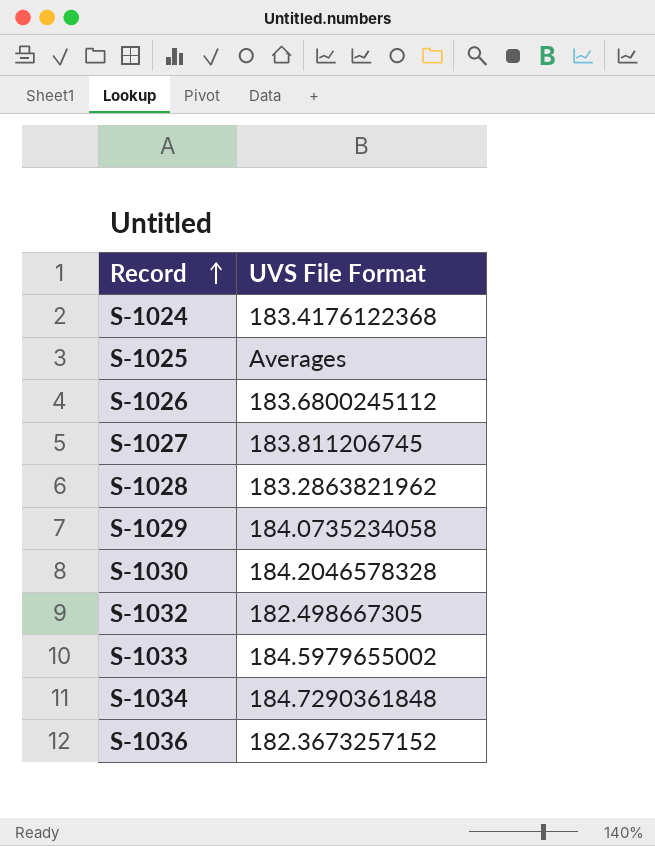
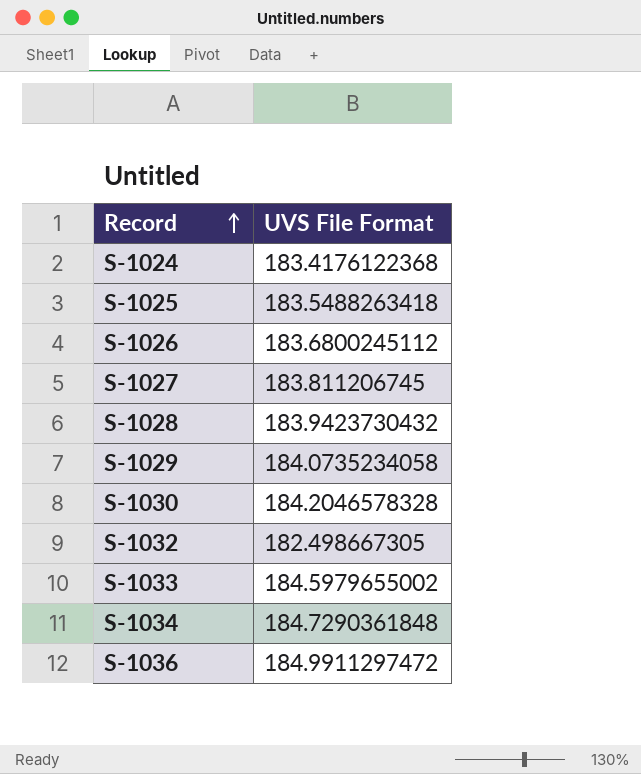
S-1025 | UVS File Format: Averages -> 183.5488263418
S-1028 | UVS File Format: 183.2863821962 -> 183.9423730432
S-1036 | UVS File Format: 182.3673257152 -> 184.9911297472

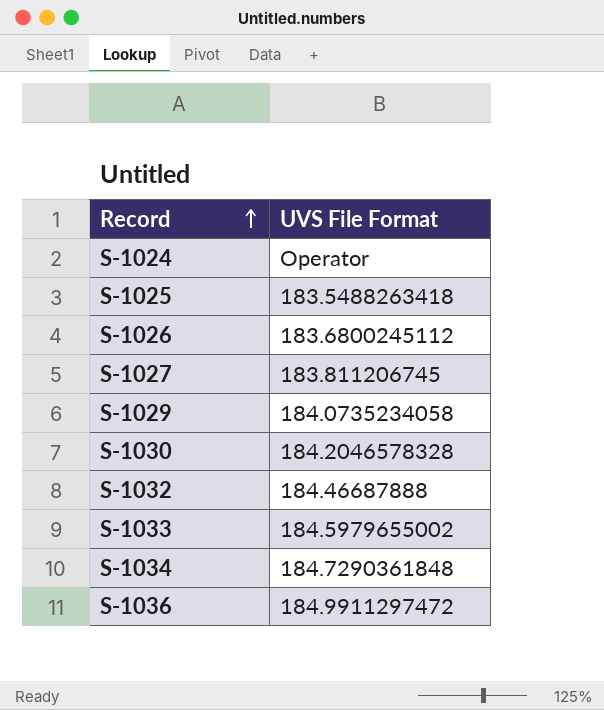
row S-1028: 183.9423730432 -> none
S-1024 | UVS File Format: 183.4176122368 -> Operator
S-1032 | UVS File Format: 182.498667305 -> 184.46687888

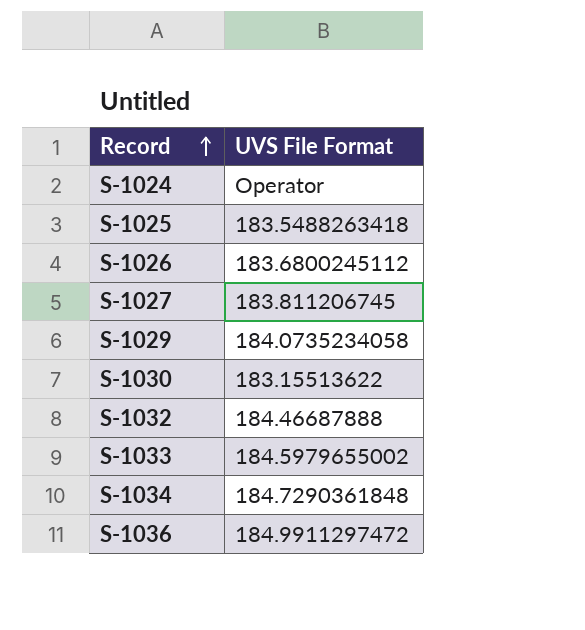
S-1030 | UVS File Format: 184.2046578328 -> 183.15513622

